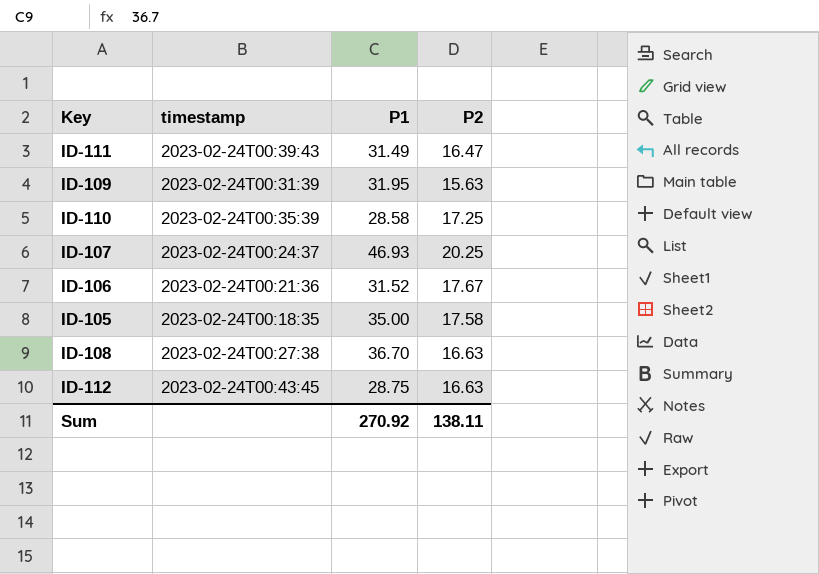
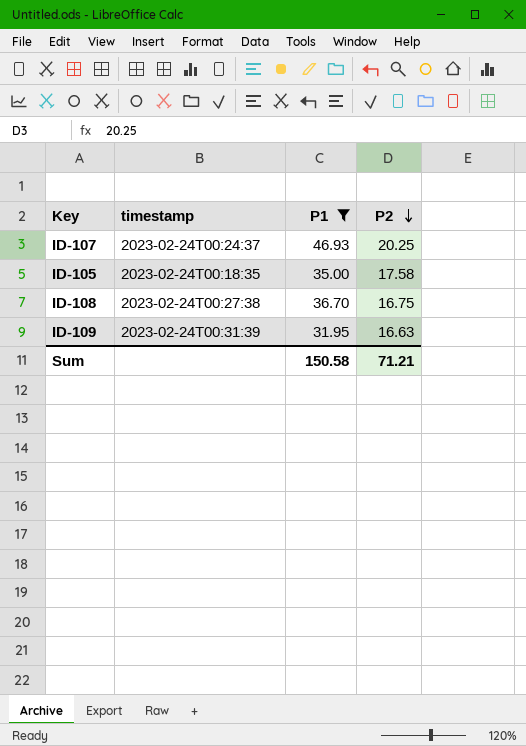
filter: none -> P1 >= 31.95
row order: none -> P2 descending
ID-108 | P2: 16.63 -> 16.75
ID-109 | P2: 15.63 -> 16.63
Sum | P1: 270.92 -> 150.58
Sum | P2: 138.11 -> 71.21

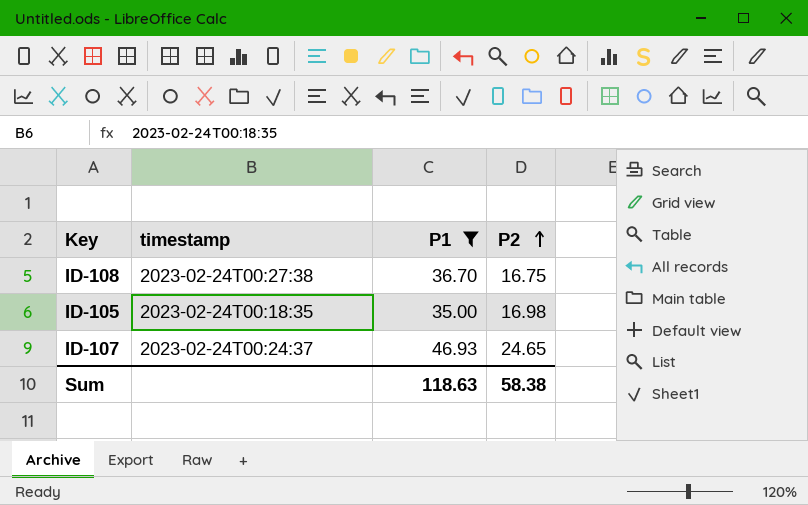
row order: P2 descending -> P2 ascending
row ID-109: 2023-02-24T00:31:39 | 31.95 | 16.63 -> none
ID-105 | P2: 17.58 -> 16.98
ID-107 | P2: 20.25 -> 24.65
Sum | P1: 150.58 -> 118.63
Sum | P2: 71.21 -> 58.38

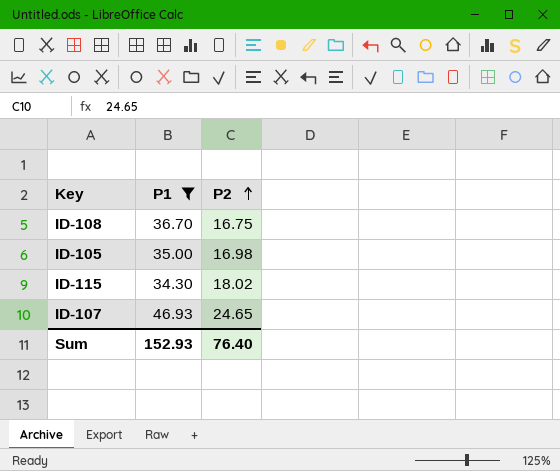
column timestamp | position: 2 -> none
row ID-115: none -> 34.30 | 18.02
Sum | P1: 118.63 -> 152.93
Sum | P2: 58.38 -> 76.40

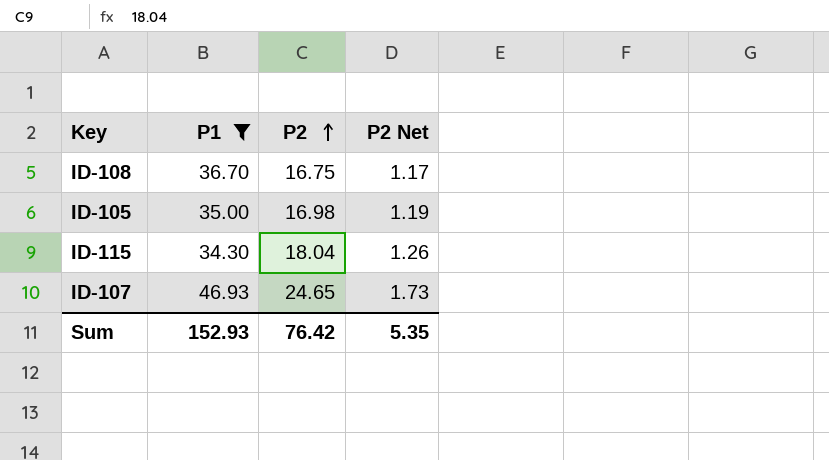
column P2 Net | formula: none -> [P2] * 0.07
ID-115 | P2: 18.02 -> 18.04
Sum | P2: 76.40 -> 76.42

